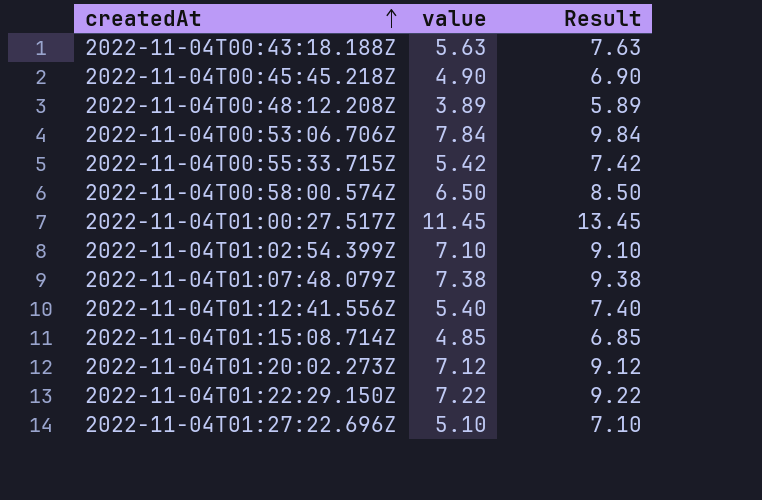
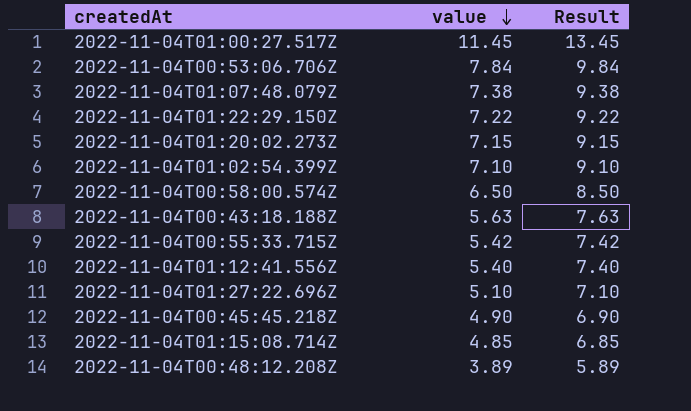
row order: createdAt ascending -> value descending
2022-11-04T01:20:02.273Z | value: 7.12 -> 7.15
2022-11-04T01:20:02.273Z | Result: 9.12 -> 9.15

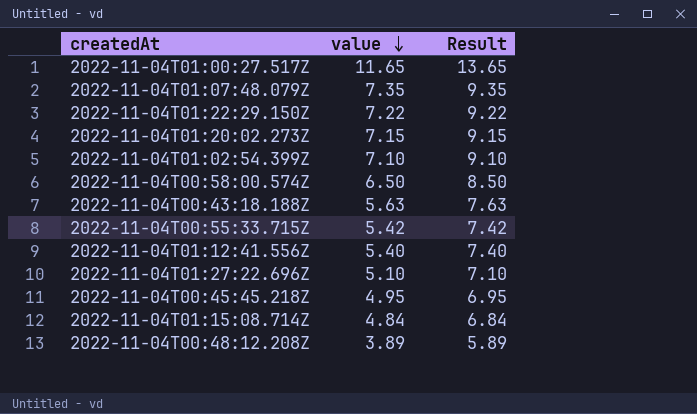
row 2022-11-04T00:53:06.706Z: 7.84 | 9.84 -> none
2022-11-04T01:00:27.517Z | value: 11.45 -> 11.65
2022-11-04T01:00:27.517Z | Result: 13.45 -> 13.65
2022-11-04T01:07:48.079Z | value: 7.38 -> 7.35
2022-11-04T01:07:48.079Z | Result: 9.38 -> 9.35
2022-11-04T00:45:45.218Z | value: 4.90 -> 4.95
2022-11-04T00:45:45.218Z | Result: 6.90 -> 6.95
2022-11-04T01:15:08.714Z | value: 4.85 -> 4.84
2022-11-04T01:15:08.714Z | Result: 6.85 -> 6.84

